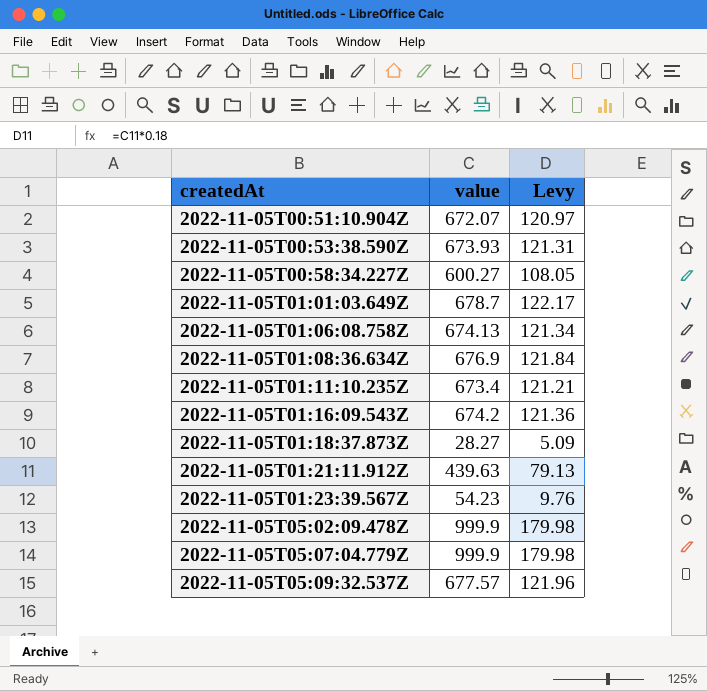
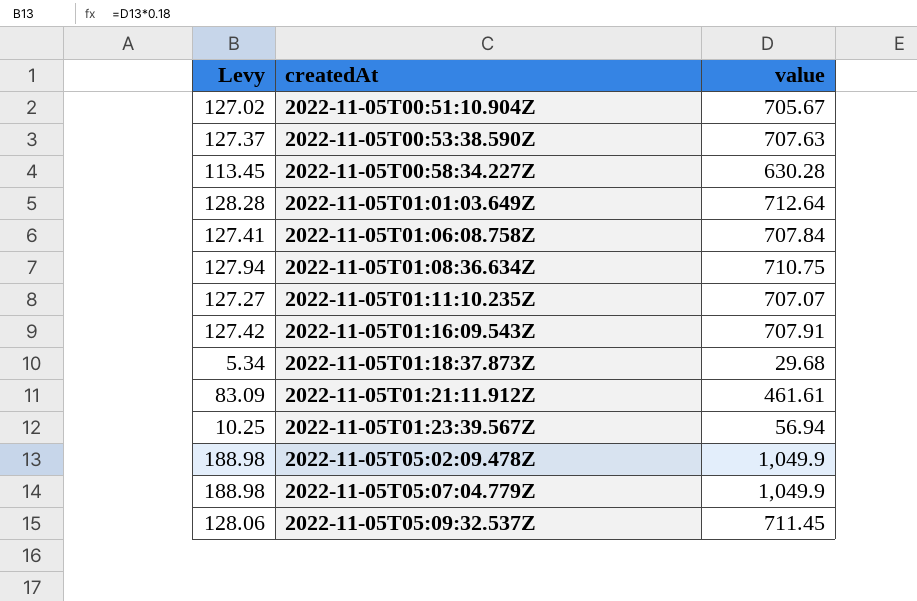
column Levy | position: 3 -> 1
2022-11-05T00:51:10.904Z | Levy: 120.97 -> 127.02
2022-11-05T00:51:10.904Z | value: 672.07 -> 705.67
2022-11-05T00:53:38.590Z | Levy: 121.31 -> 127.37
2022-11-05T00:53:38.590Z | value: 673.93 -> 707.63
2022-11-05T00:58:34.227Z | Levy: 108.05 -> 113.45
2022-11-05T00:58:34.227Z | value: 600.27 -> 630.28
2022-11-05T01:01:03.649Z | Levy: 122.17 -> 128.28
2022-11-05T01:01:03.649Z | value: 678.7 -> 712.64
2022-11-05T01:06:08.758Z | Levy: 121.34 -> 127.41
2022-11-05T01:06:08.758Z | value: 674.13 -> 707.84
2022-11-05T01:08:36.634Z | Levy: 121.84 -> 127.94
2022-11-05T01:08:36.634Z | value: 676.9 -> 710.75
2022-11-05T01:11:10.235Z | Levy: 121.21 -> 127.27
2022-11-05T01:11:10.235Z | value: 673.4 -> 707.07
2022-11-05T01:16:09.543Z | Levy: 121.36 -> 127.42
2022-11-05T01:16:09.543Z | value: 674.2 -> 707.91
2022-11-05T01:18:37.873Z | Levy: 5.09 -> 5.34
2022-11-05T01:18:37.873Z | value: 28.27 -> 29.68
2022-11-05T01:21:11.912Z | Levy: 79.13 -> 83.09
2022-11-05T01:21:11.912Z | value: 439.63 -> 461.61
2022-11-05T01:23:39.567Z | Levy: 9.76 -> 10.25
2022-11-05T01:23:39.567Z | value: 54.23 -> 56.94
2022-11-05T05:02:09.478Z | Levy: 179.98 -> 188.98
2022-11-05T05:02:09.478Z | value: 999.9 -> 1,049.9
2022-11-05T05:07:04.779Z | Levy: 179.98 -> 188.98
2022-11-05T05:07:04.779Z | value: 999.9 -> 1,049.9
2022-11-05T05:09:32.537Z | Levy: 121.96 -> 128.06
2022-11-05T05:09:32.537Z | value: 677.57 -> 711.45

